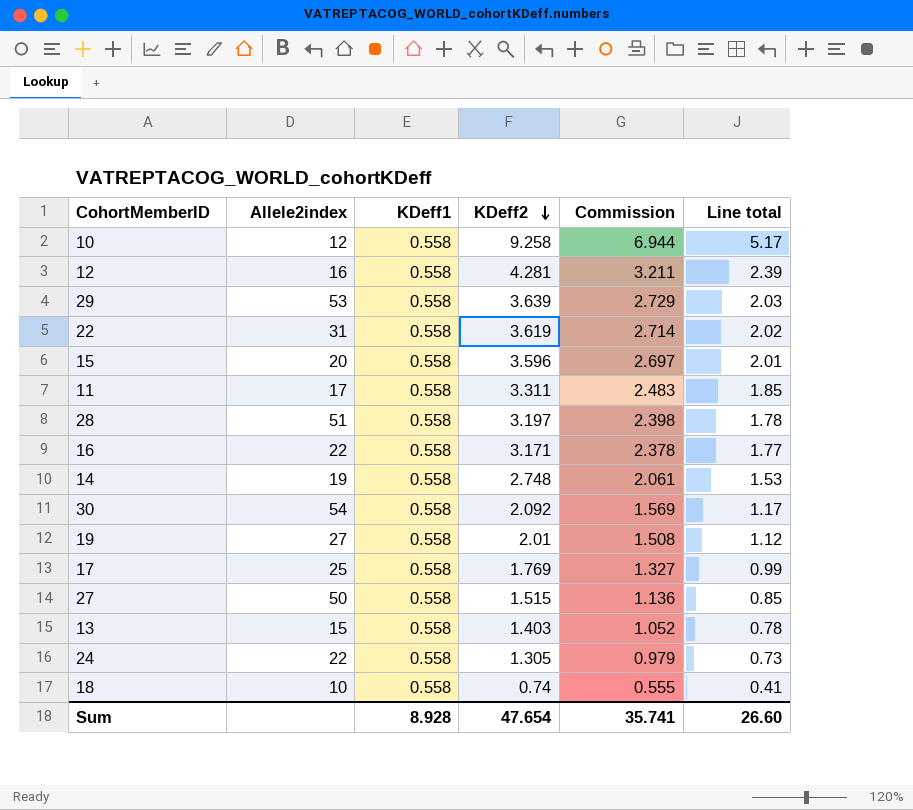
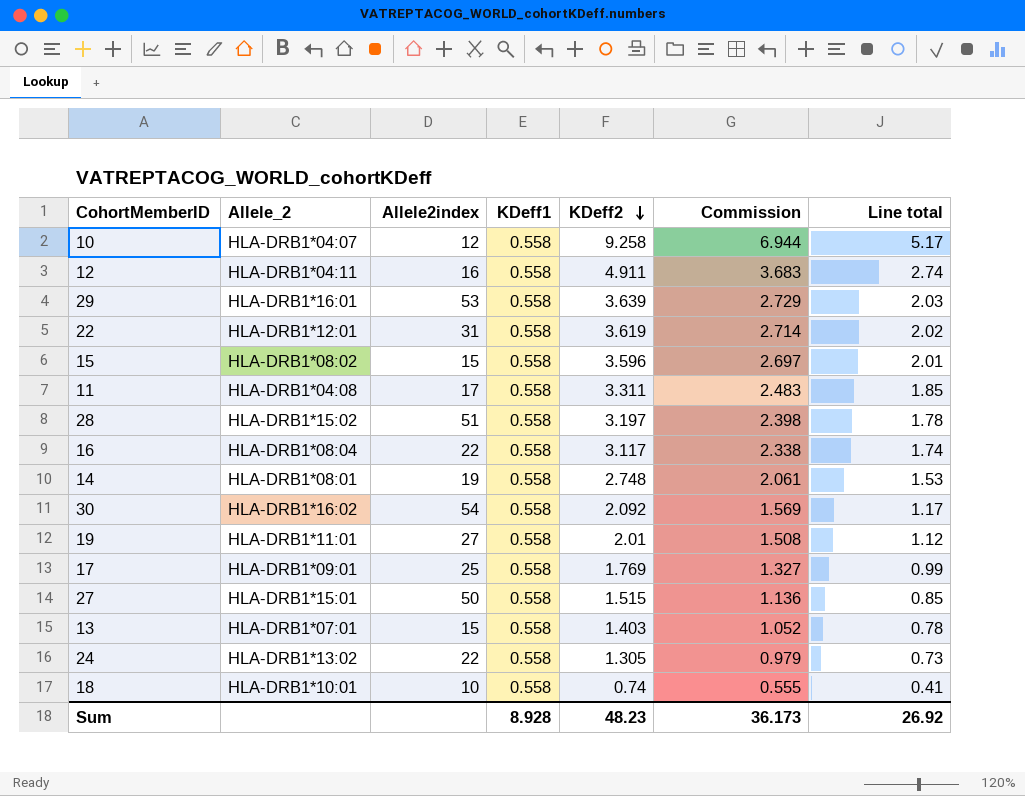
column Allele_2 | position: none -> 2
12 | KDeff2: 4.281 -> 4.911
12 | Commission: 3.211 -> 3.683
12 | Line total: 2.39 -> 2.74
15 | Allele2index: 20 -> 15
16 | KDeff2: 3.171 -> 3.117
16 | Commission: 2.378 -> 2.338
16 | Line total: 1.77 -> 1.74
Sum | KDeff2: 47.654 -> 48.23
Sum | Commission: 35.741 -> 36.173
Sum | Line total: 26.60 -> 26.92

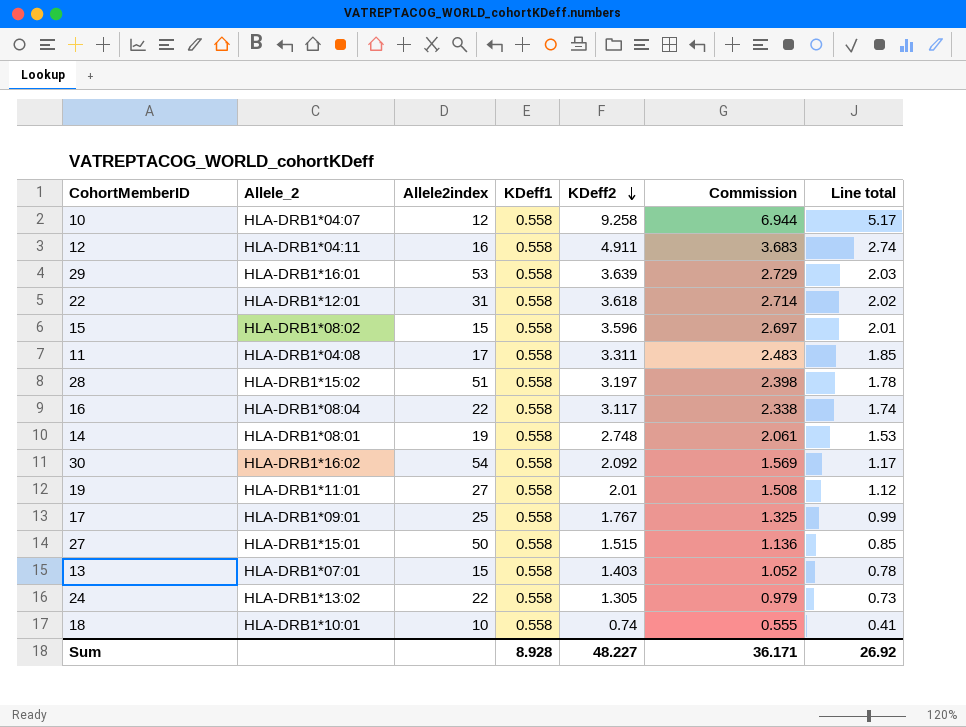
22 | KDeff2: 3.619 -> 3.618
17 | KDeff2: 1.769 -> 1.767
17 | Commission: 1.327 -> 1.325
Sum | KDeff2: 48.23 -> 48.227
Sum | Commission: 36.173 -> 36.171

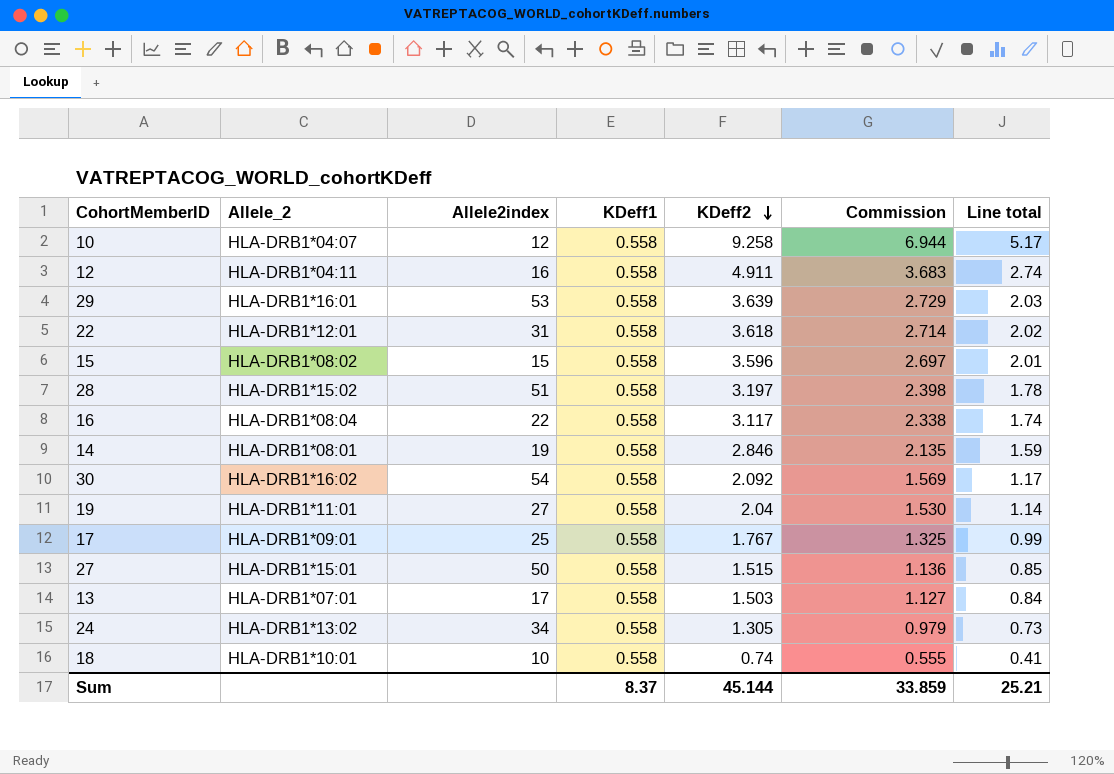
row 11: HLA-DRB1*04:08 | 17 | 0.558 | 3.311 | 2.483 | 1.85 -> none
14 | KDeff2: 2.748 -> 2.846
14 | Commission: 2.061 -> 2.135
14 | Line total: 1.53 -> 1.59
19 | KDeff2: 2.01 -> 2.04
19 | Commission: 1.508 -> 1.530
19 | Line total: 1.12 -> 1.14
13 | Allele2index: 15 -> 17
13 | KDeff2: 1.403 -> 1.503
13 | Commission: 1.052 -> 1.127
13 | Line total: 0.78 -> 0.84
24 | Allele2index: 22 -> 34
Sum | KDeff1: 8.928 -> 8.37
Sum | KDeff2: 48.227 -> 45.144
Sum | Commission: 36.171 -> 33.859
Sum | Line total: 26.92 -> 25.21

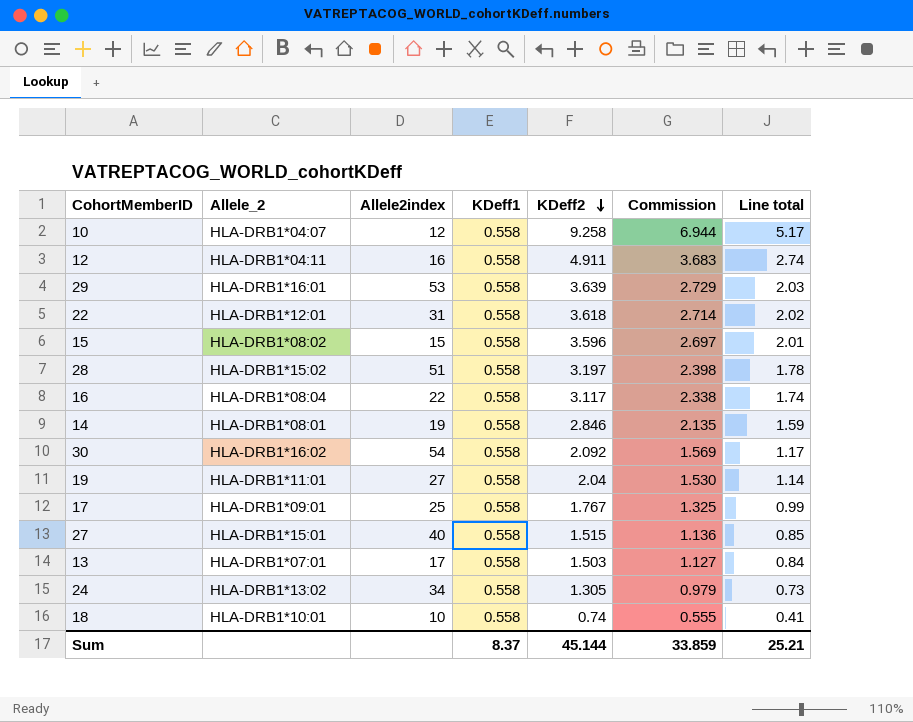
27 | Allele2index: 50 -> 40

